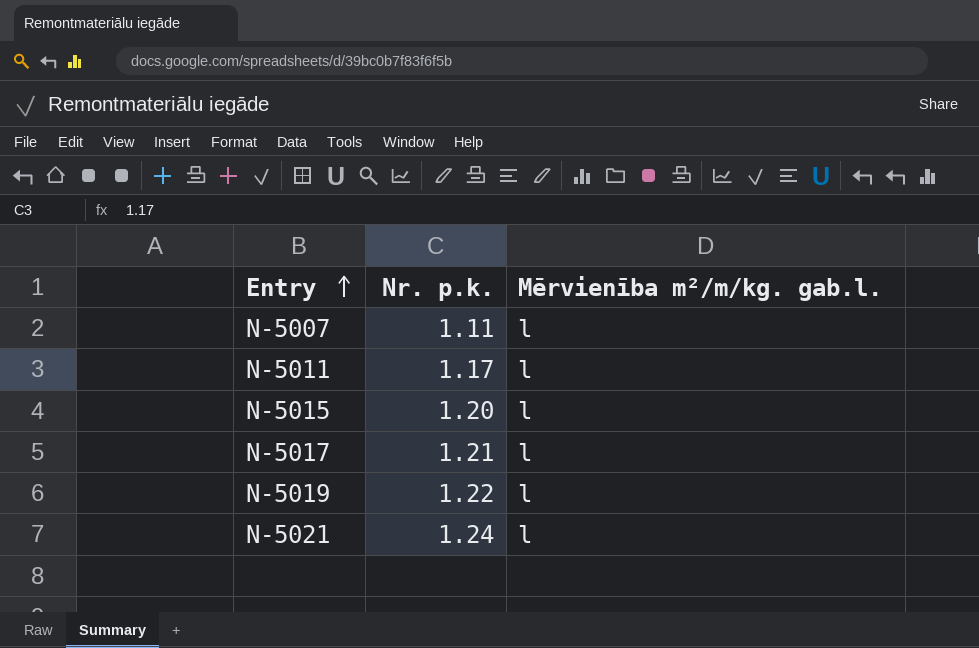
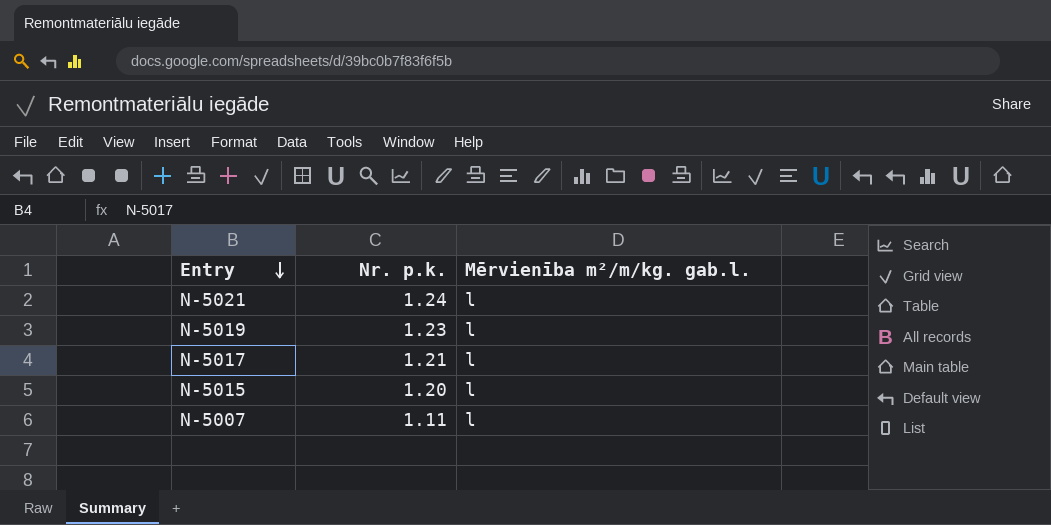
row order: Entry ascending -> Entry descending
row N-5011: 1.17 | l -> none
N-5019 | Nr. p.k.: 1.22 -> 1.23

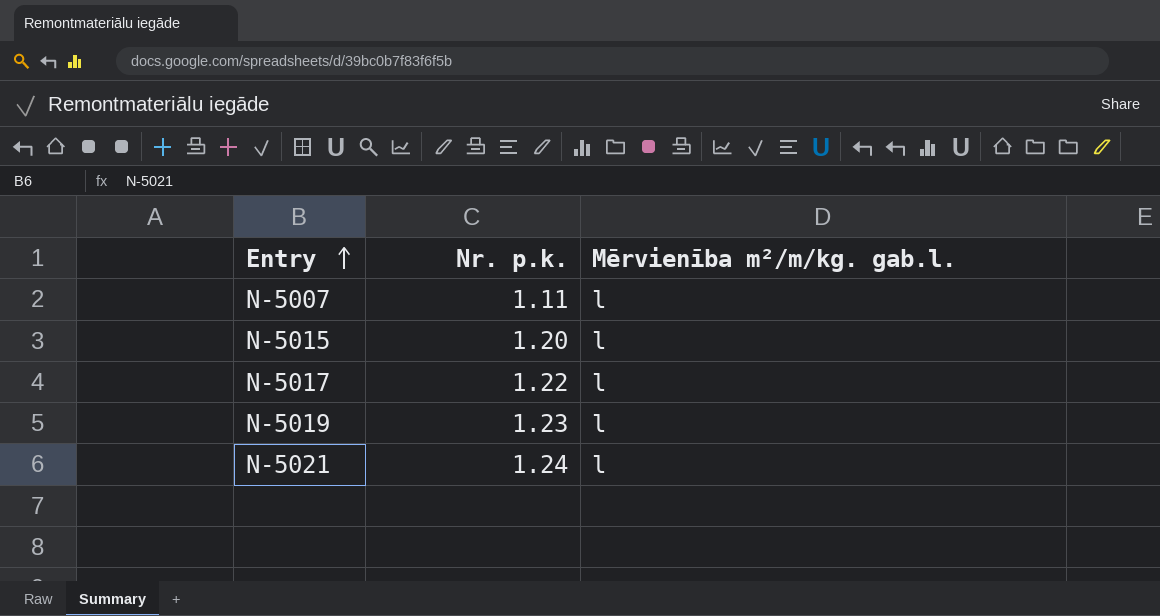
row order: Entry descending -> Entry ascending
N-5017 | Nr. p.k.: 1.21 -> 1.22

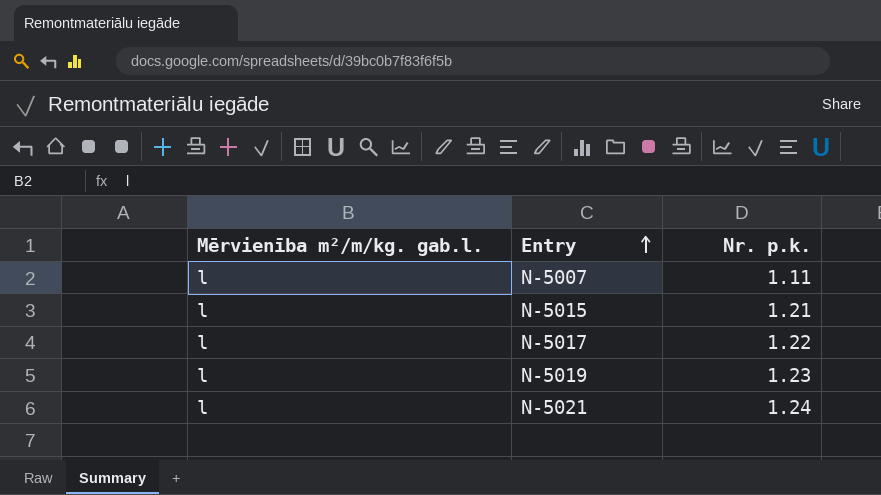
column Mērvienība m²/m/kg. gab.l. | position: 3 -> 1
N-5015 | Nr. p.k.: 1.20 -> 1.21

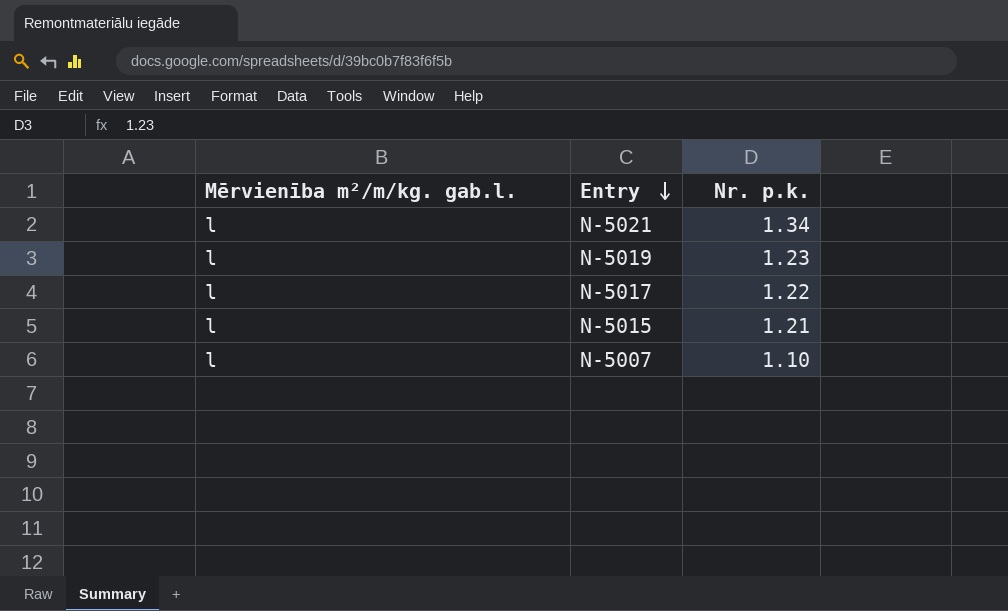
row order: Entry ascending -> Entry descending
N-5021 | Nr. p.k.: 1.24 -> 1.34
N-5007 | Nr. p.k.: 1.11 -> 1.10

